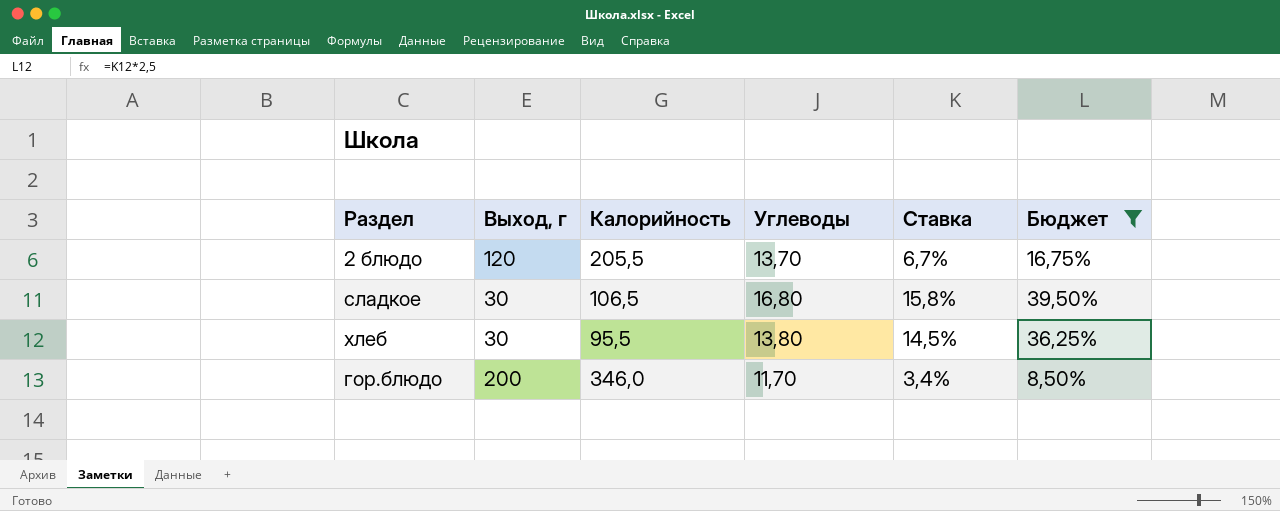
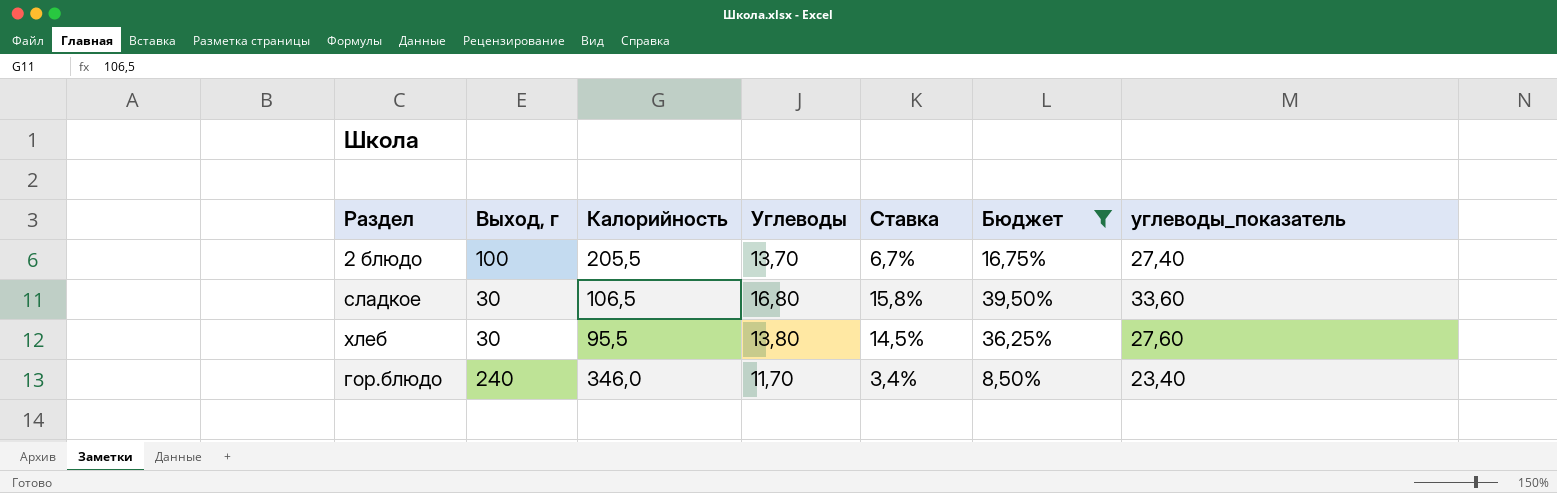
column углеводы_показатель | formula: none -> [Углеводы] * 2
2 блюдо | Выход, г: 120 -> 100
гор.блюдо | Выход, г: 200 -> 240

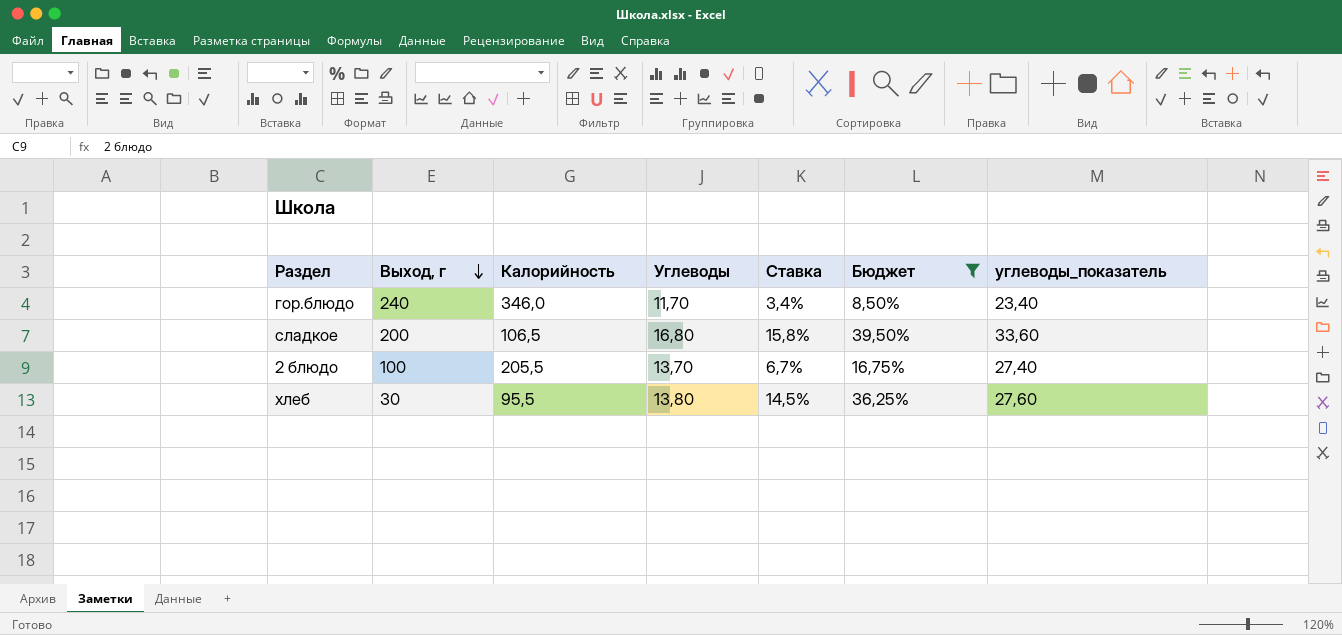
row order: none -> Выход, г descending
сладкое | Выход, г: 30 -> 200

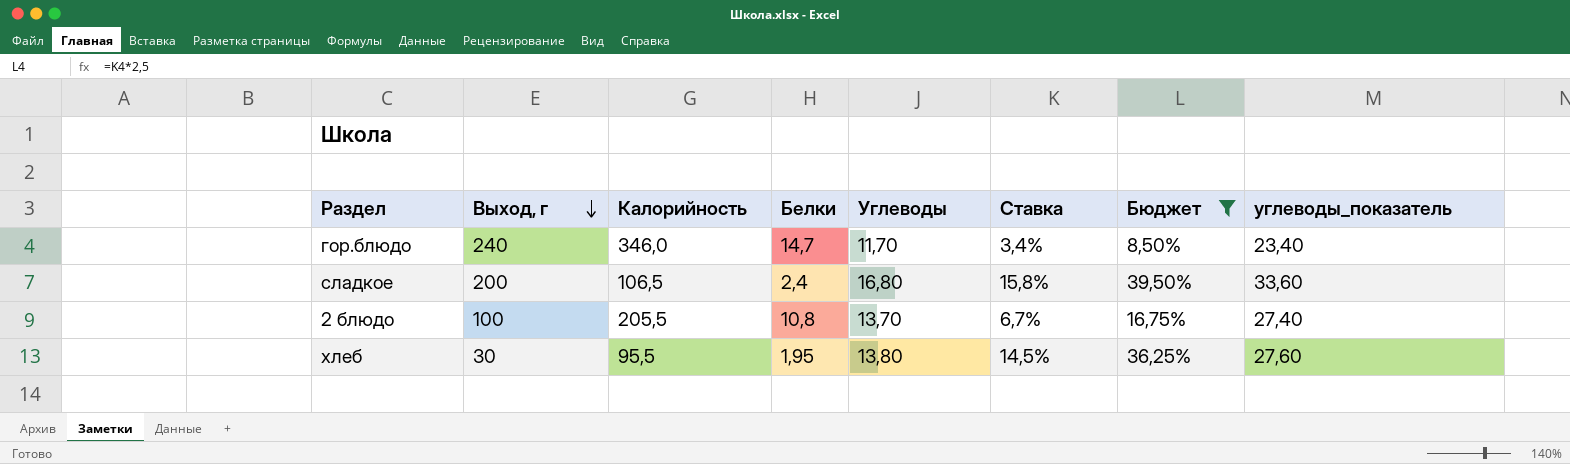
column Белки | position: none -> 4

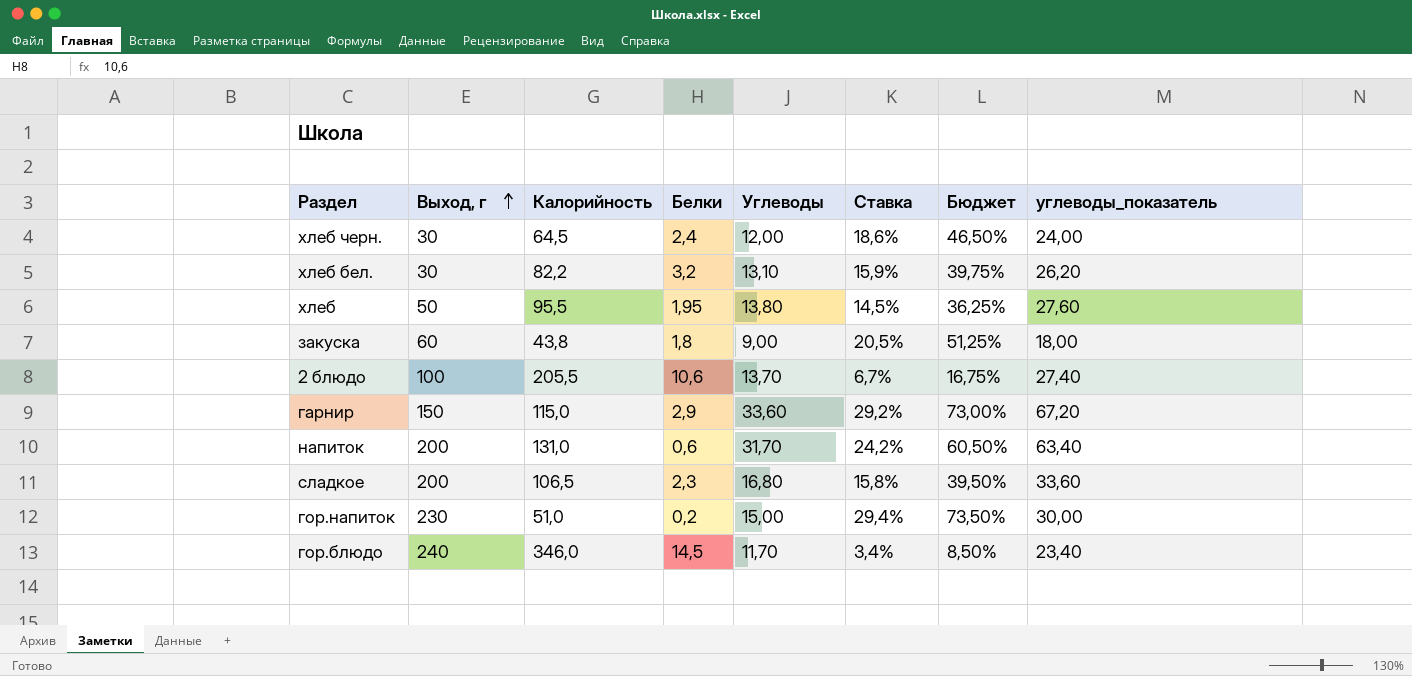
filter: Бюджет <= 39,50% -> none
row order: Выход, г descending -> Выход, г ascending
хлеб | Выход, г: 30 -> 50
2 блюдо | Белки: 10,8 -> 10,6
сладкое | Белки: 2,4 -> 2,3
гор.блюдо | Белки: 14,7 -> 14,5

